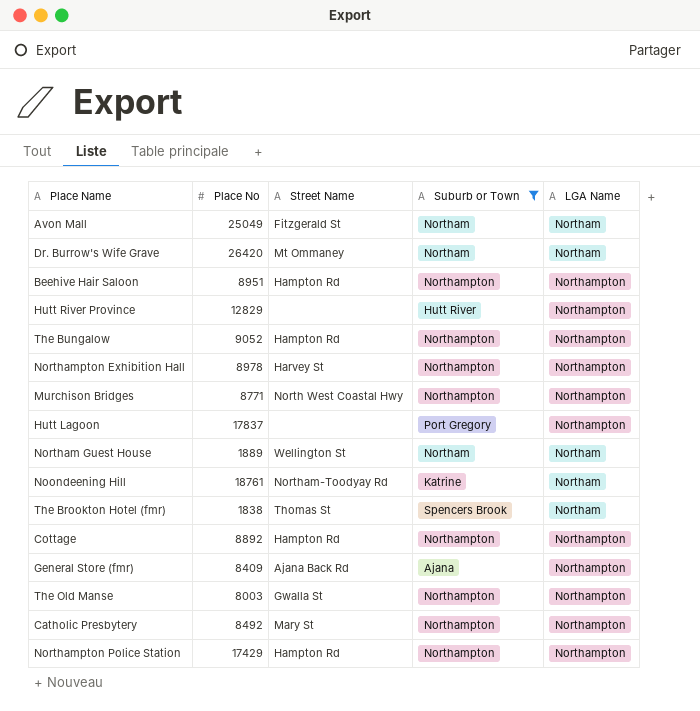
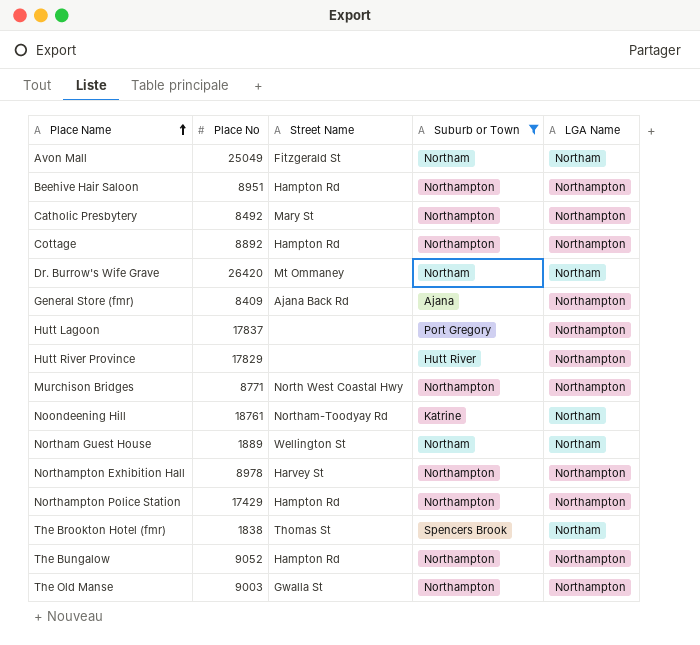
row order: none -> Place Name ascending
Hutt River Province | Place No: 12829 -> 17829
The Old Manse | Place No: 8003 -> 9003

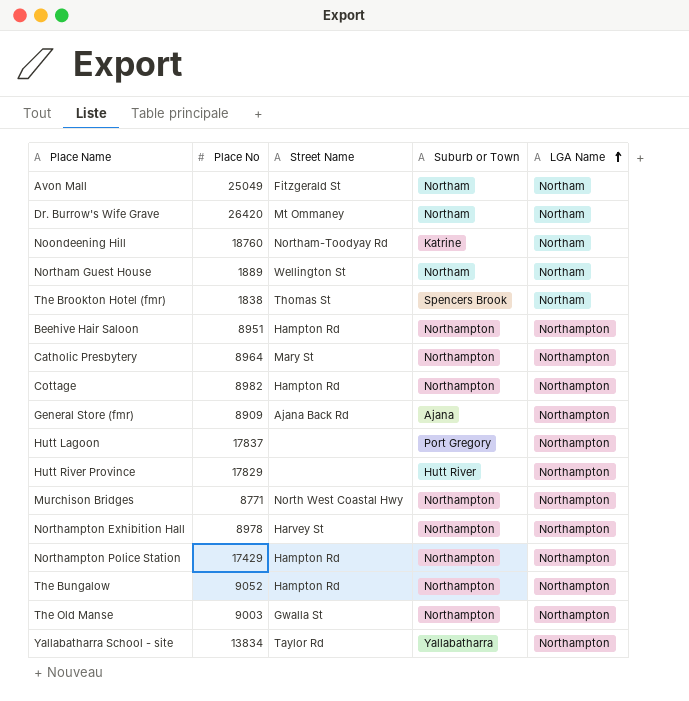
filter: Suburb or Town != Yallabatharra -> none
row order: Place Name ascending -> LGA Name ascending
Noondeening Hill | Place No: 18761 -> 18760
Catholic Presbytery | Place No: 8492 -> 8964
Cottage | Place No: 8892 -> 8982
General Store (fmr) | Place No: 8409 -> 8909

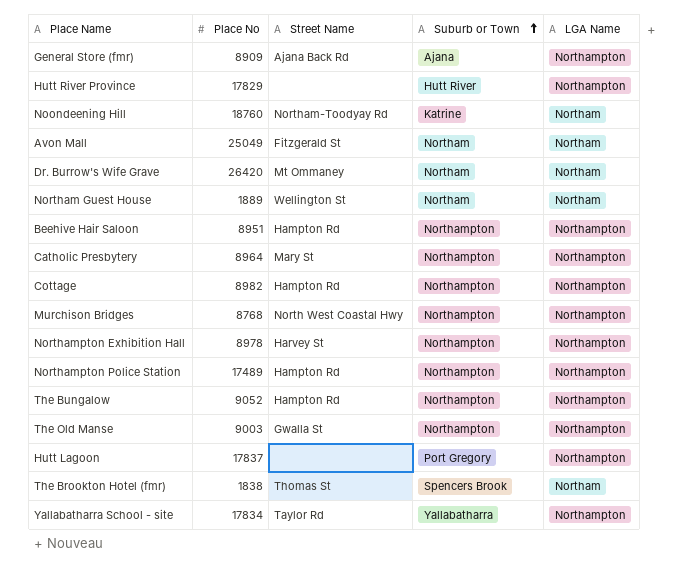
row order: LGA Name ascending -> Suburb or Town ascending
Murchison Bridges | Place No: 8771 -> 8768
Northampton Police Station | Place No: 17429 -> 17489
Yallabatharra School - site | Place No: 13834 -> 17834

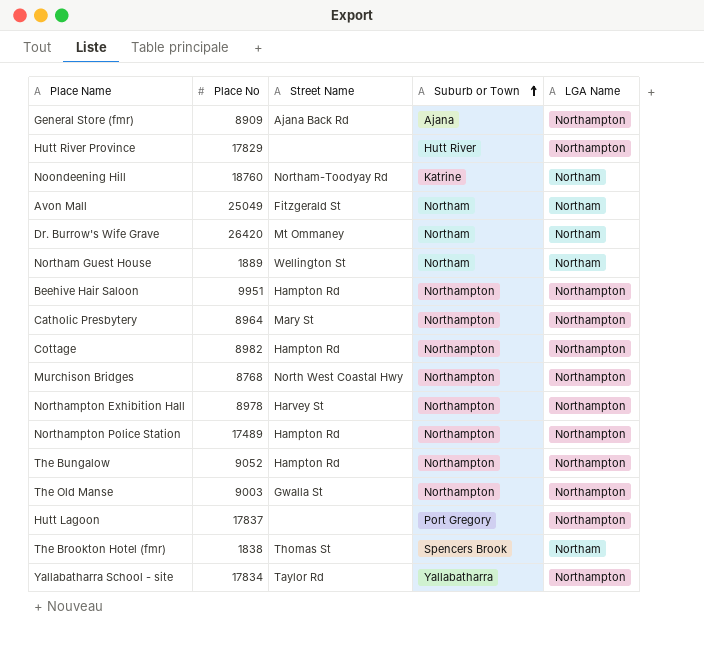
Beehive Hair Saloon | Place No: 8951 -> 9951

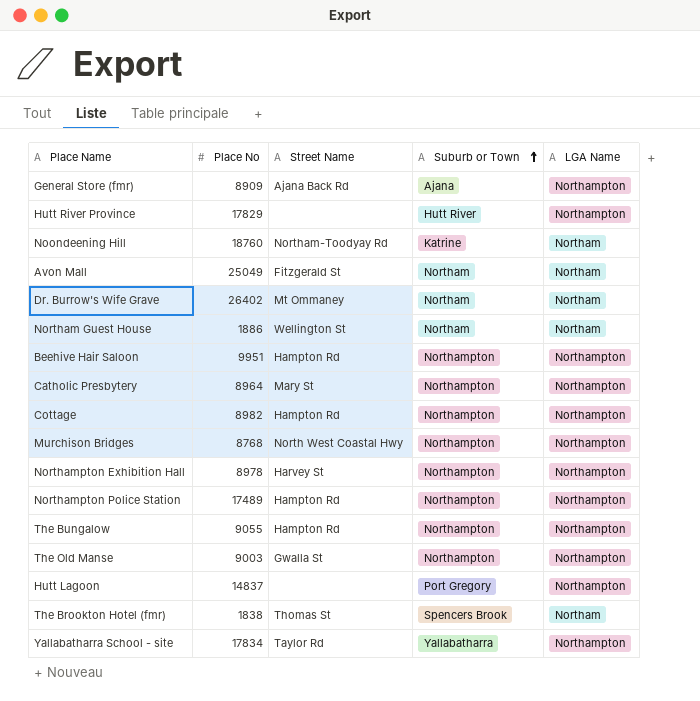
Dr. Burrow's Wife Grave | Place No: 26420 -> 26402
Northam Guest House | Place No: 1889 -> 1886
The Bungalow | Place No: 9052 -> 9055
Hutt Lagoon | Place No: 17837 -> 14837

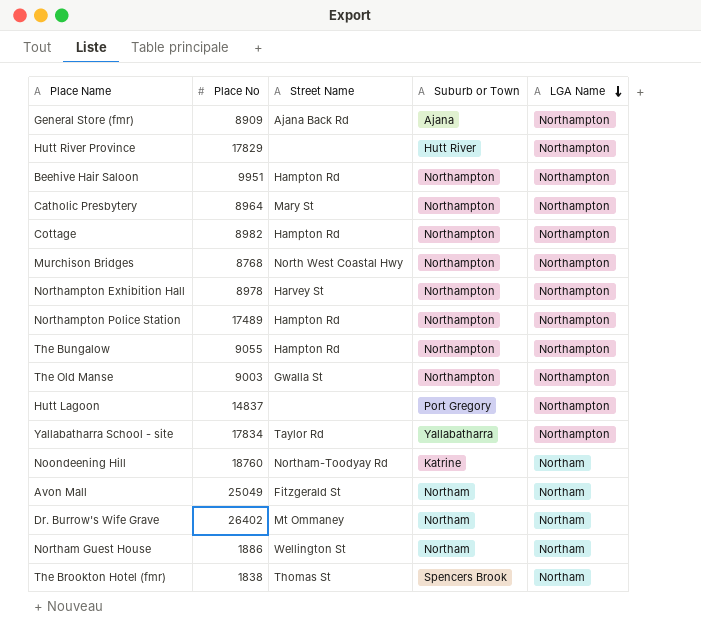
row order: Suburb or Town ascending -> LGA Name descending

